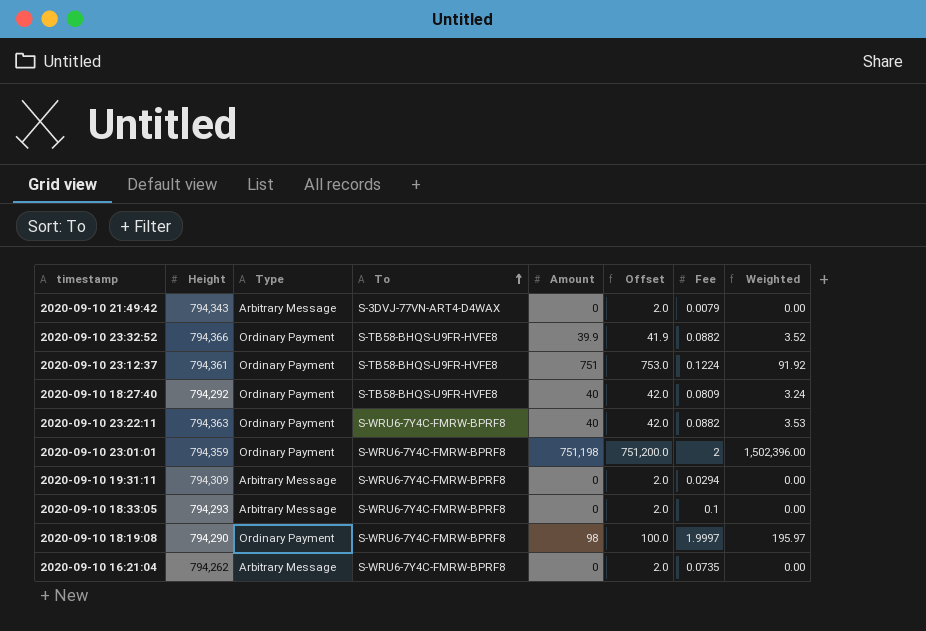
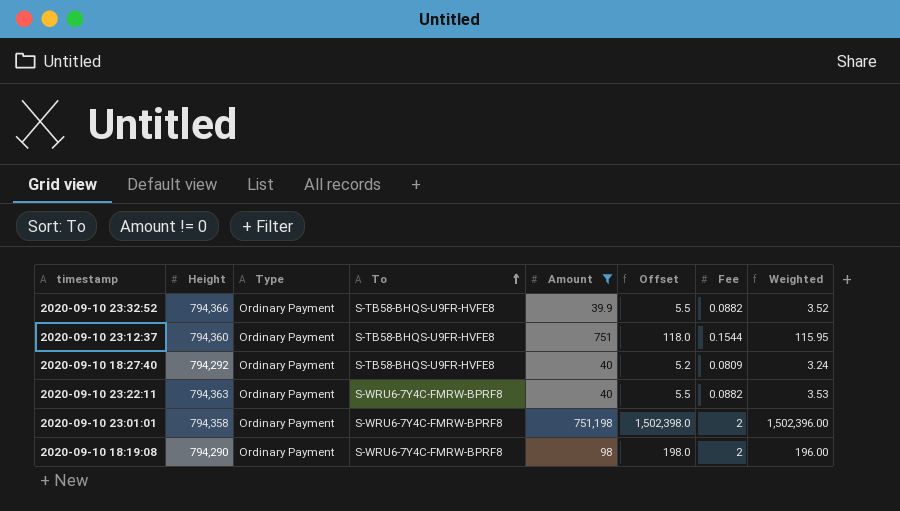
filter: none -> Amount != 0
column Offset | formula: [Amount] + 2 -> [Weighted] + 2
2020-09-10 23:12:37 | Height: 794,361 -> 794,360
2020-09-10 23:12:37 | Fee: 0.1224 -> 0.1544
2020-09-10 23:12:37 | Weighted: 91.92 -> 115.95
2020-09-10 23:01:01 | Height: 794,359 -> 794,358
2020-09-10 18:19:08 | Fee: 1.9997 -> 2
2020-09-10 18:19:08 | Weighted: 195.97 -> 196.00

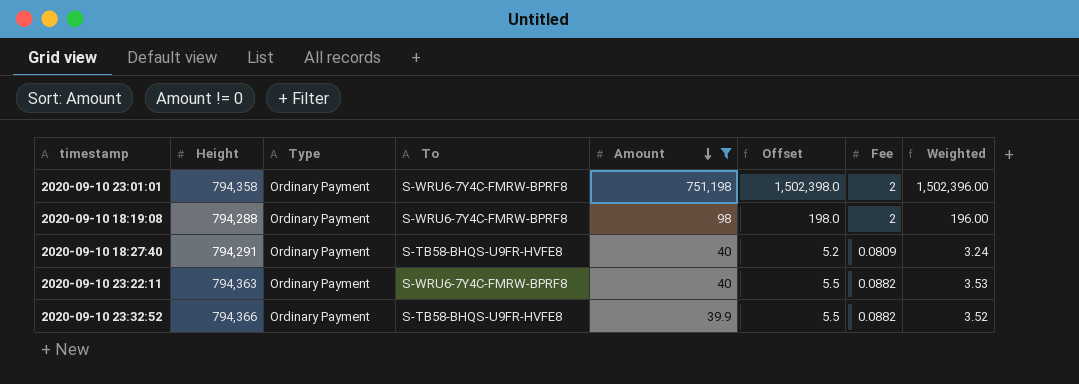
row order: To ascending -> Amount descending
row 2020-09-10 23:12:37: 794,360 | Ordinary Payment | S-TB58-BHQS-U9FR-HVFE8 | 751 | 118.0 | 0.1544 | 115.95 -> none
2020-09-10 18:19:08 | Height: 794,290 -> 794,288
2020-09-10 18:27:40 | Height: 794,292 -> 794,291

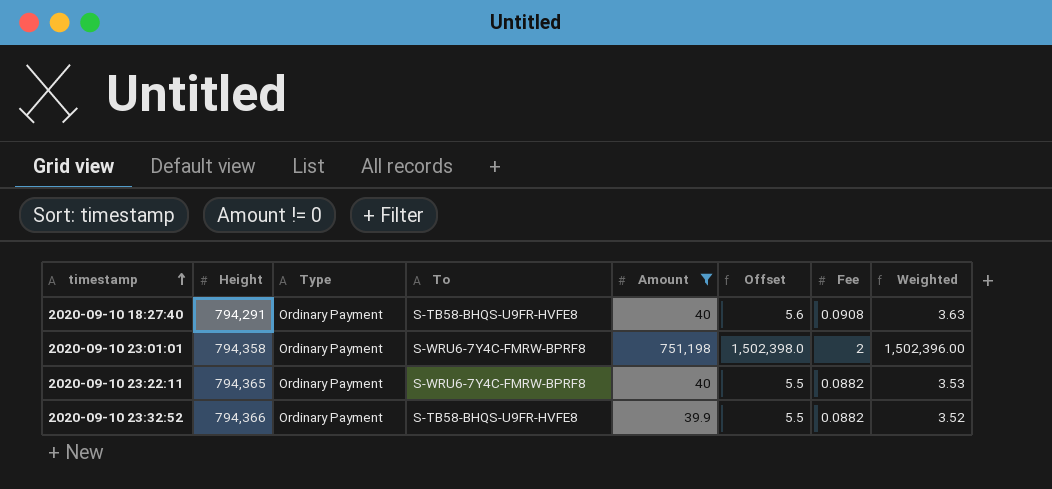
row order: Amount descending -> timestamp ascending
row 2020-09-10 18:19:08: 794,288 | Ordinary Payment | S-WRU6-7Y4C-FMRW-BPRF8 | 98 | 198.0 | 2 | 196.00 -> none
2020-09-10 18:27:40 | Offset: 5.2 -> 5.6
2020-09-10 18:27:40 | Fee: 0.0809 -> 0.0908
2020-09-10 18:27:40 | Weighted: 3.24 -> 3.63
2020-09-10 23:22:11 | Height: 794,363 -> 794,365

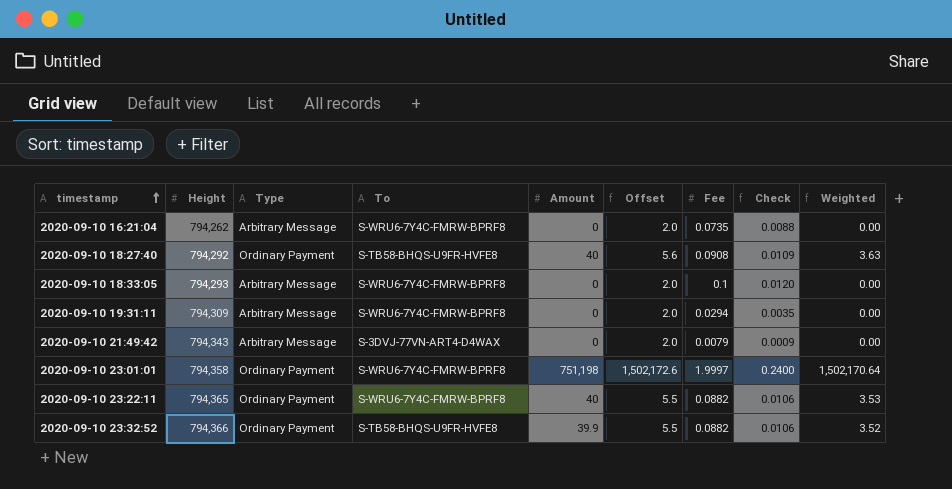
filter: Amount != 0 -> none
column Check | formula: none -> [Fee] * 0.12
2020-09-10 18:27:40 | Height: 794,291 -> 794,292
2020-09-10 23:01:01 | Offset: 1,502,398.0 -> 1,502,172.6
2020-09-10 23:01:01 | Fee: 2 -> 1.9997
2020-09-10 23:01:01 | Weighted: 1,502,396.00 -> 1,502,170.64

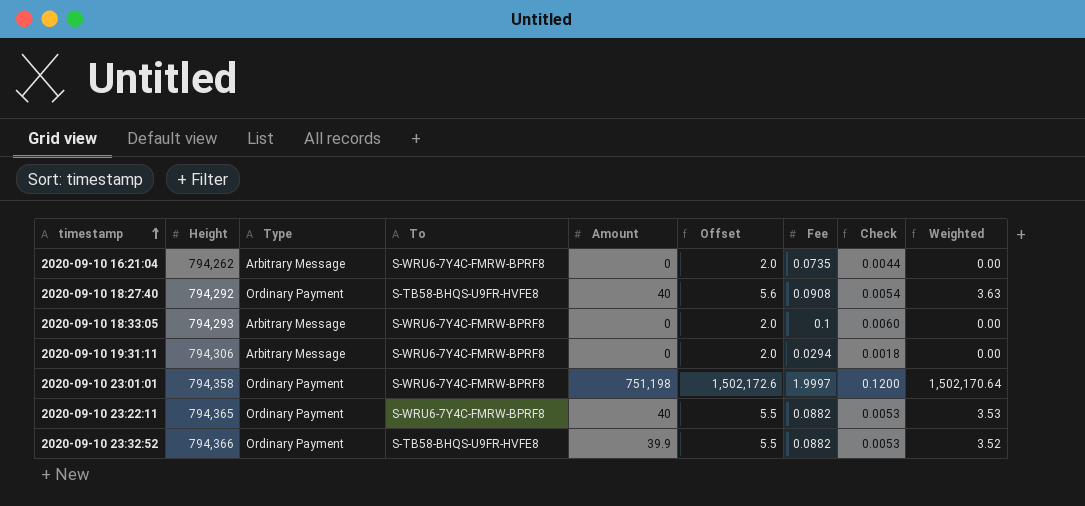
column Check | formula: [Fee] * 0.12 -> [Fee] * 0.06
row 2020-09-10 21:49:42: 794,343 | Arbitrary Message | S-3DVJ-77VN-ART4-D4WAX | 0 | 2.0 | 0.0079 | 0.0009 | 0.00 -> none
2020-09-10 19:31:11 | Height: 794,309 -> 794,306

